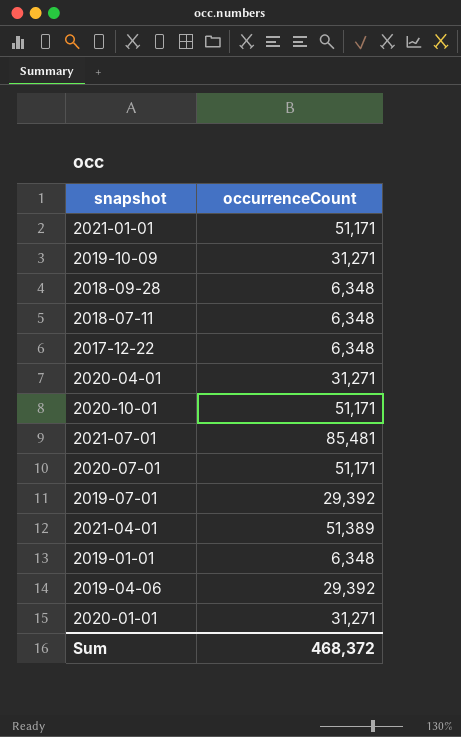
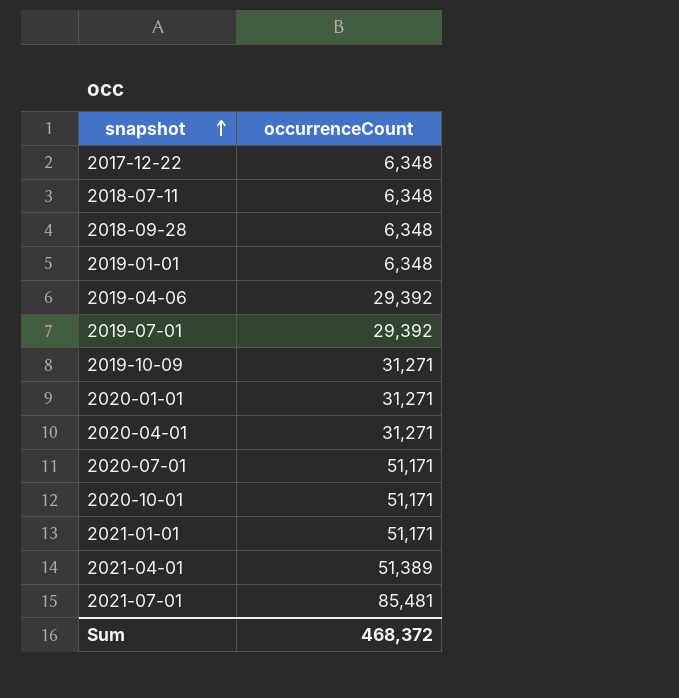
row order: none -> snapshot ascending

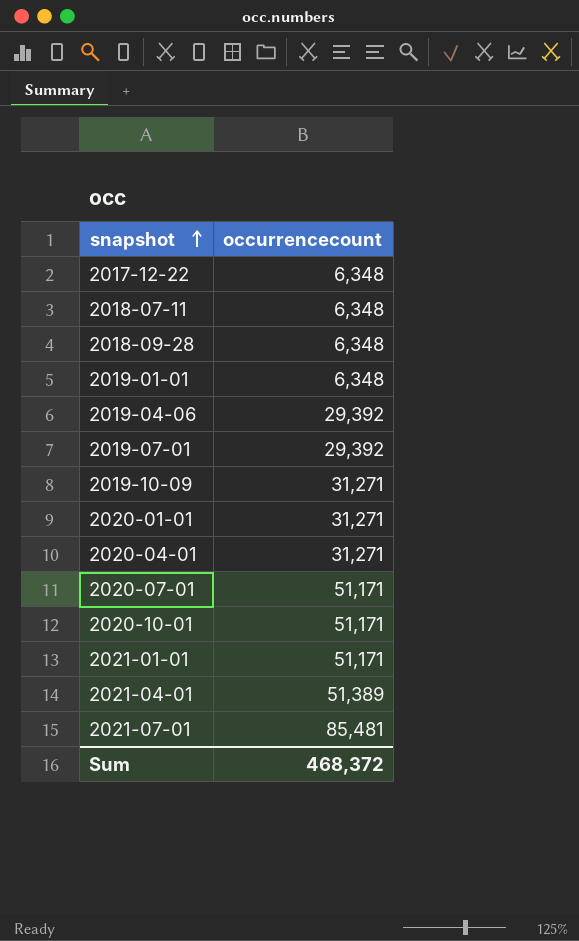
column name: occurrenceCount -> occurrencecount

